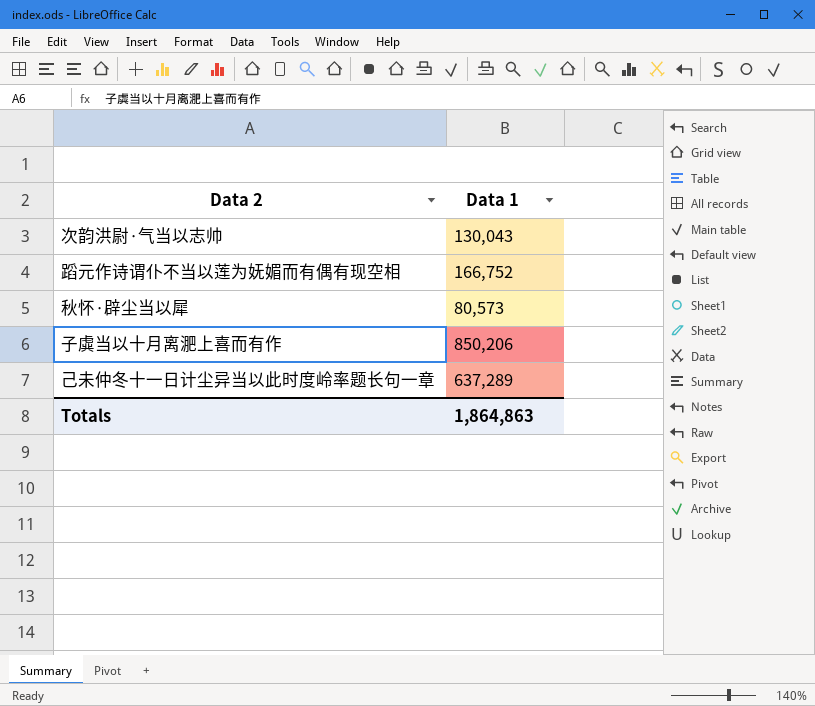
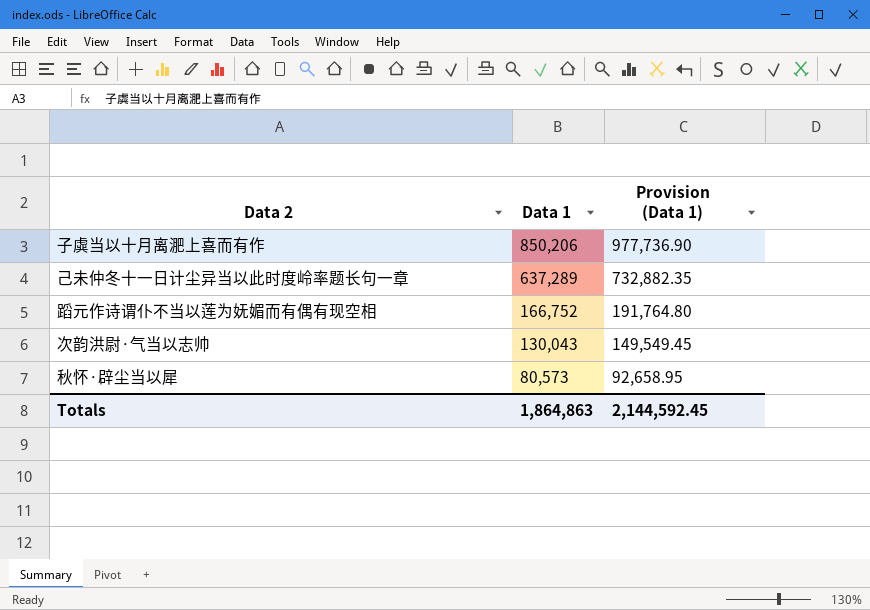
row order: none -> Data 1 descending
column Provision (Data 1) | formula: none -> [Data 1] * 1.15

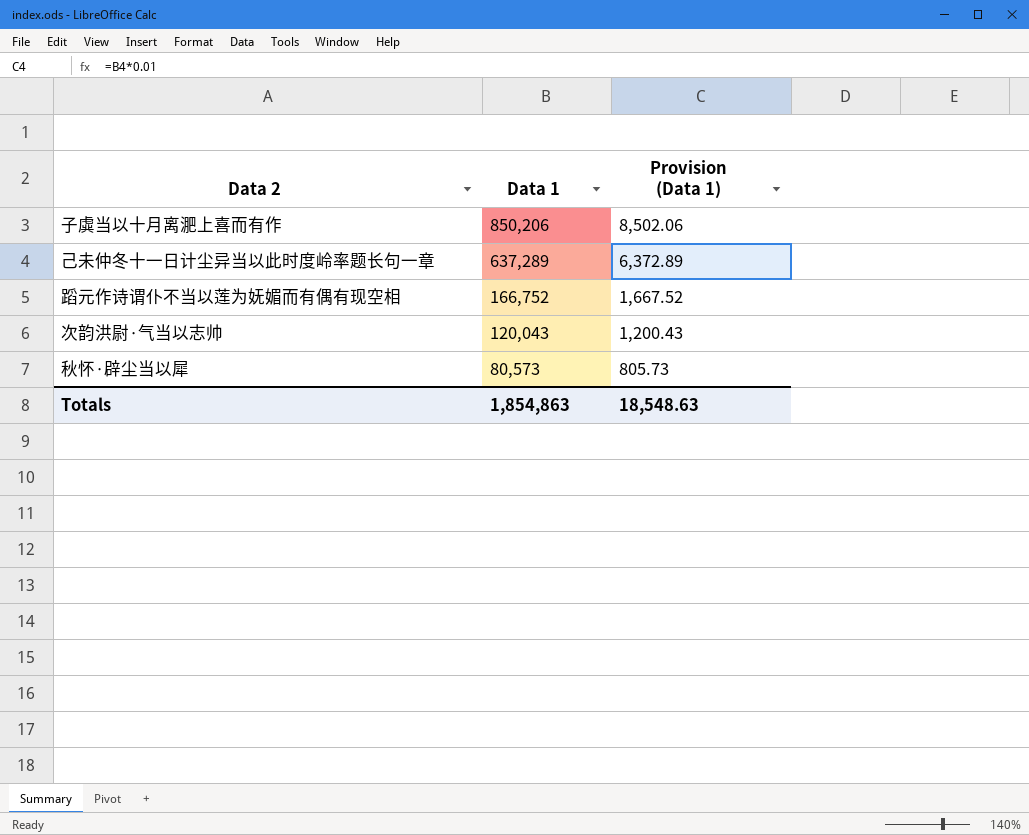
column Provision (Data 1) | formula: [Data 1] * 1.15 -> [Data 1] * 0.01
次韵洪尉·气当以志帅 | Data 1: 130,043 -> 120,043
Totals | Data 1: 1,864,863 -> 1,854,863
Totals | Provision (Data 1): 2,144,592.45 -> 18,548.63

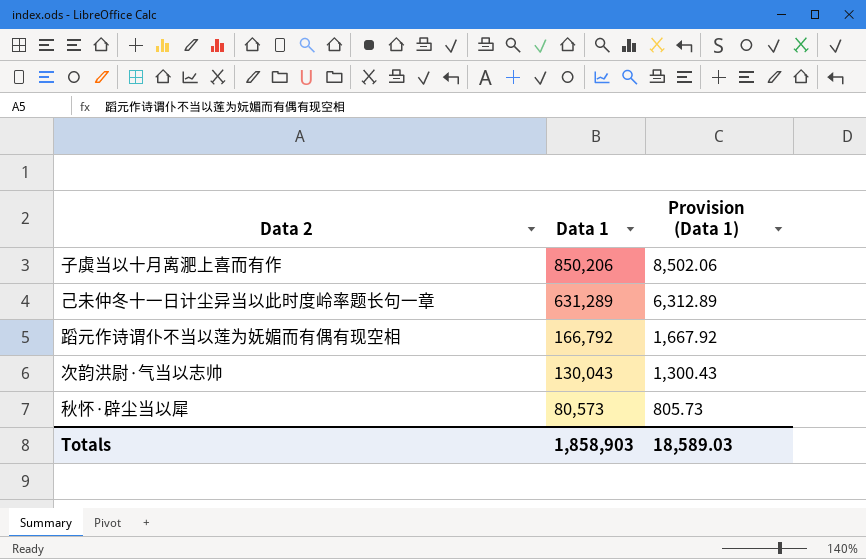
己未仲冬十一日计尘异当以此时度岭率题长句一章 | Data 1: 637,289 -> 631,289
己未仲冬十一日计尘异当以此时度岭率题长句一章 | Provision (Data 1): 6,372.89 -> 6,312.89
蹈元作诗谓仆不当以莲为妩媚而有偶有现空相 | Data 1: 166,752 -> 166,792
蹈元作诗谓仆不当以莲为妩媚而有偶有现空相 | Provision (Data 1): 1,667.52 -> 1,667.92
次韵洪尉·气当以志帅 | Data 1: 120,043 -> 130,043
次韵洪尉·气当以志帅 | Provision (Data 1): 1,200.43 -> 1,300.43
Totals | Data 1: 1,854,863 -> 1,858,903
Totals | Provision (Data 1): 18,548.63 -> 18,589.03

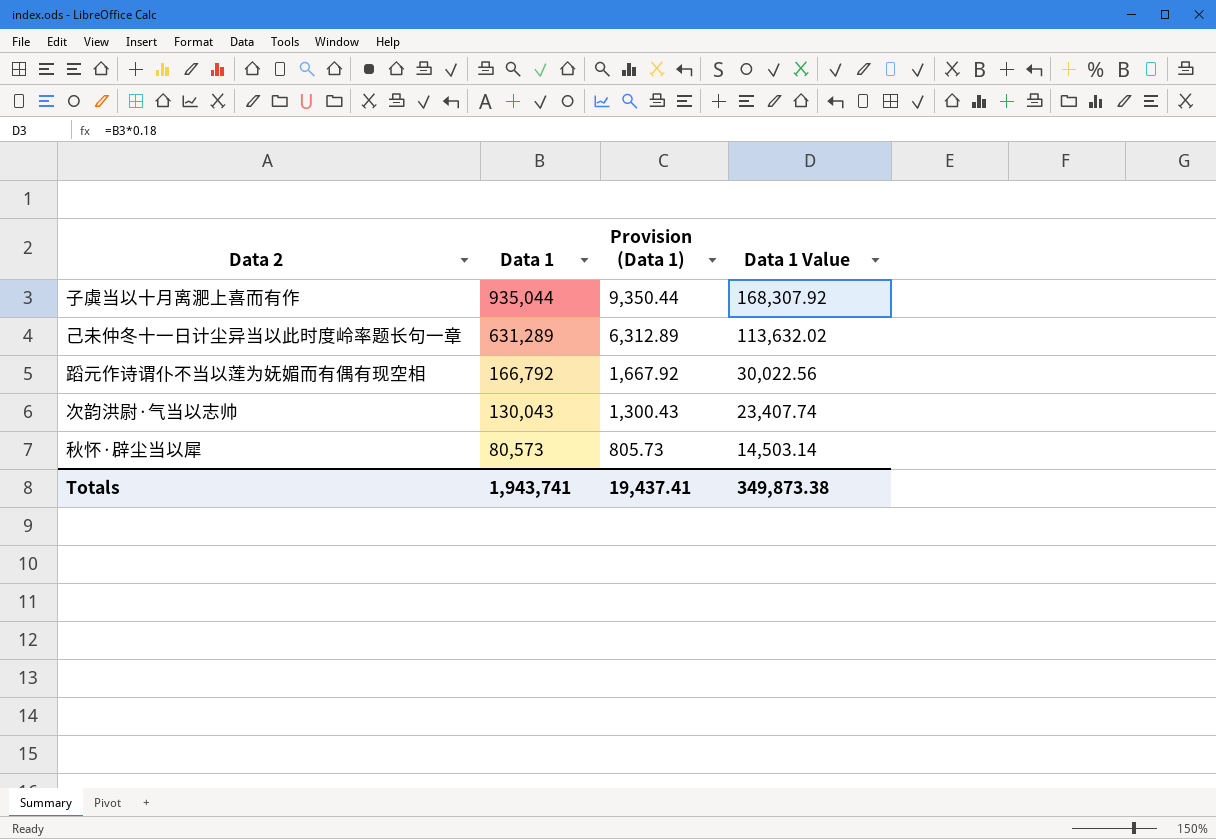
column Data 1 Value | formula: none -> [Data 1] * 0.18
子虡当以十月离淝上喜而有作 | Data 1: 850,206 -> 935,044
子虡当以十月离淝上喜而有作 | Provision (Data 1): 8,502.06 -> 9,350.44
Totals | Data 1: 1,858,903 -> 1,943,741
Totals | Provision (Data 1): 18,589.03 -> 19,437.41

